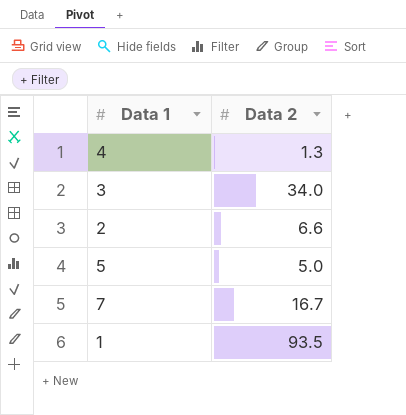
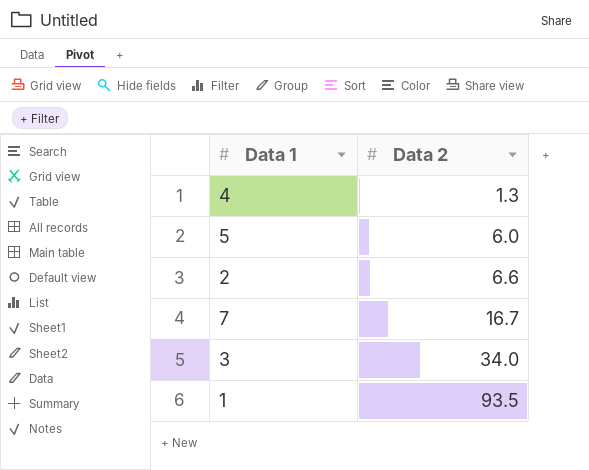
row order: none -> Data 2 ascending
5 | Data 2: 5.0 -> 6.0

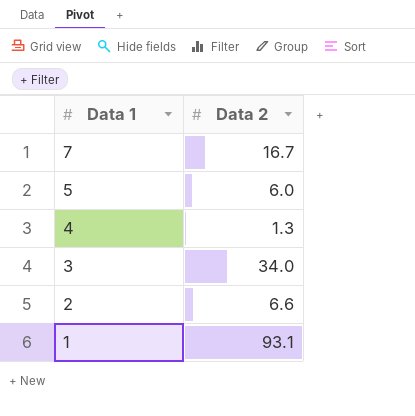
row order: Data 2 ascending -> Data 1 descending
1 | Data 2: 93.5 -> 93.1

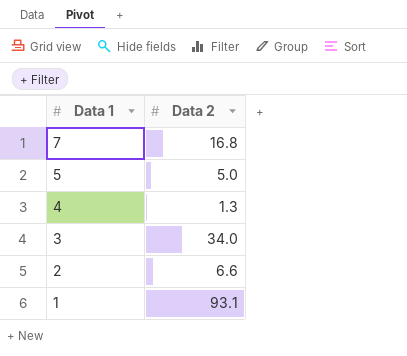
7 | Data 2: 16.7 -> 16.8
5 | Data 2: 6.0 -> 5.0

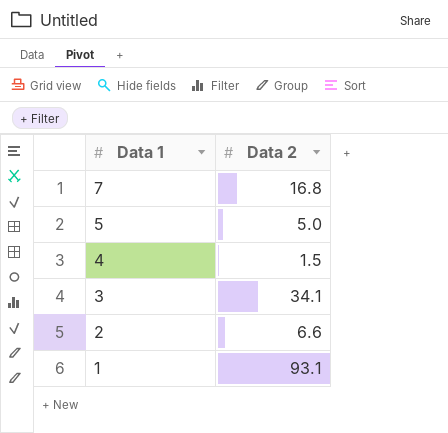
4 | Data 2: 1.3 -> 1.5
3 | Data 2: 34.0 -> 34.1

